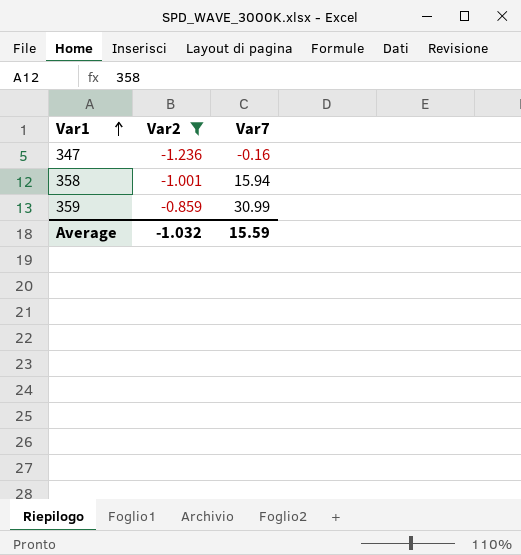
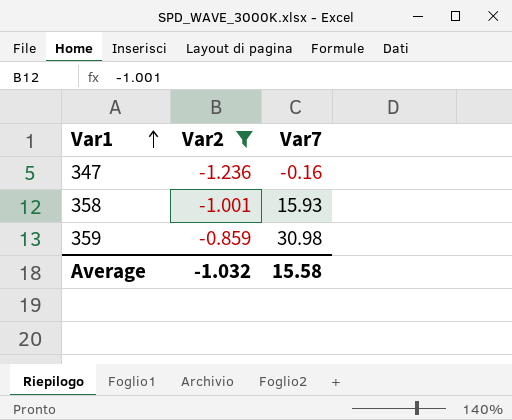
358 | Var7: 15.94 -> 15.93
359 | Var7: 30.99 -> 30.98
Average | Var7: 15.59 -> 15.58

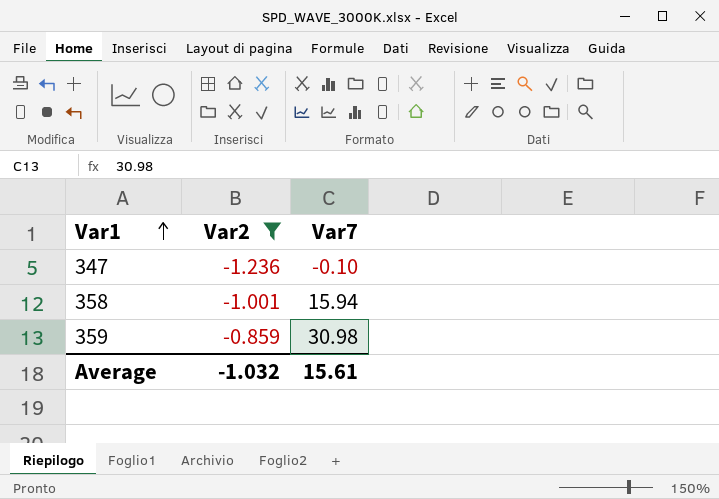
347 | Var7: -0.16 -> -0.10
358 | Var7: 15.93 -> 15.94
Average | Var7: 15.58 -> 15.61

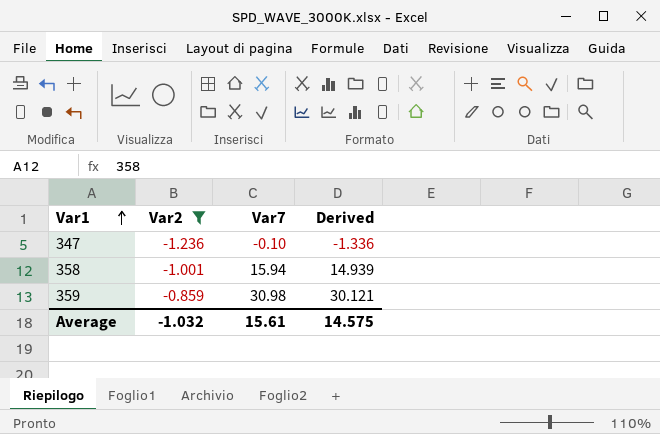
column Derived | formula: none -> [Var2] + [Var7]

